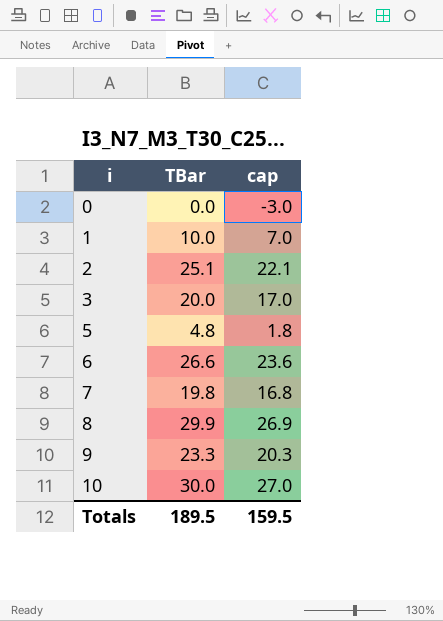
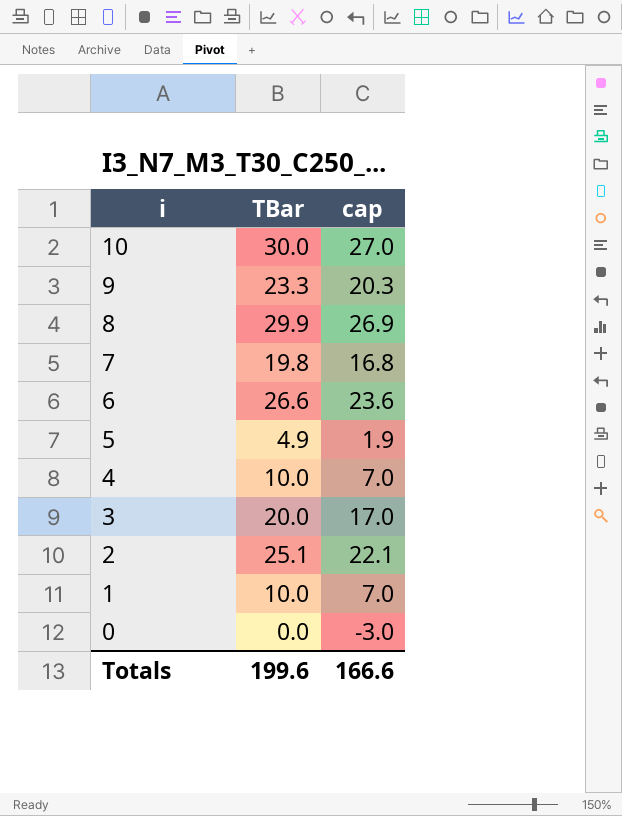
row order: i ascending -> i descending
5 | TBar: 4.8 -> 4.9
5 | cap: 1.8 -> 1.9
row 4: none -> 10.0 | 7.0
Totals | TBar: 189.5 -> 199.6
Totals | cap: 159.5 -> 166.6

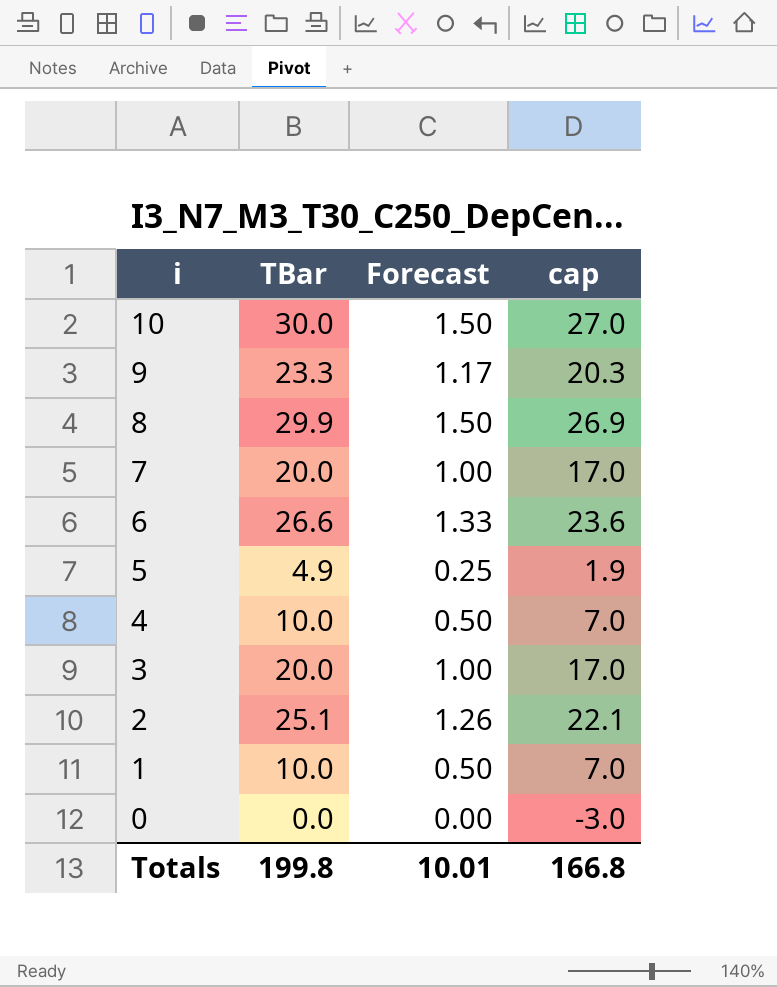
column Forecast | formula: none -> [TBar] * 0.05
7 | TBar: 19.8 -> 20.0
7 | cap: 16.8 -> 17.0
Totals | TBar: 199.6 -> 199.8
Totals | cap: 166.6 -> 166.8

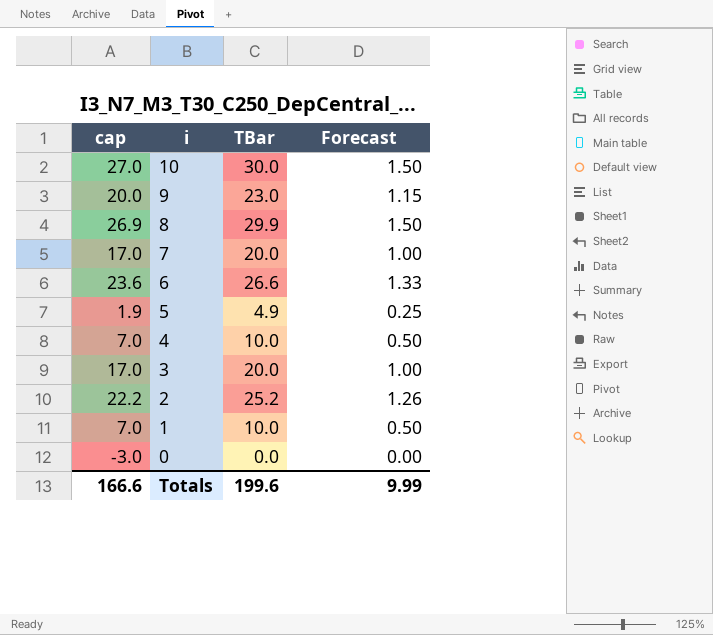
column cap | position: 4 -> 1
9 | cap: 20.3 -> 20.0
9 | TBar: 23.3 -> 23.0
9 | Forecast: 1.17 -> 1.15
2 | cap: 22.1 -> 22.2
2 | TBar: 25.1 -> 25.2
Totals | cap: 166.8 -> 166.6
Totals | TBar: 199.8 -> 199.6
Totals | Forecast: 10.01 -> 9.99

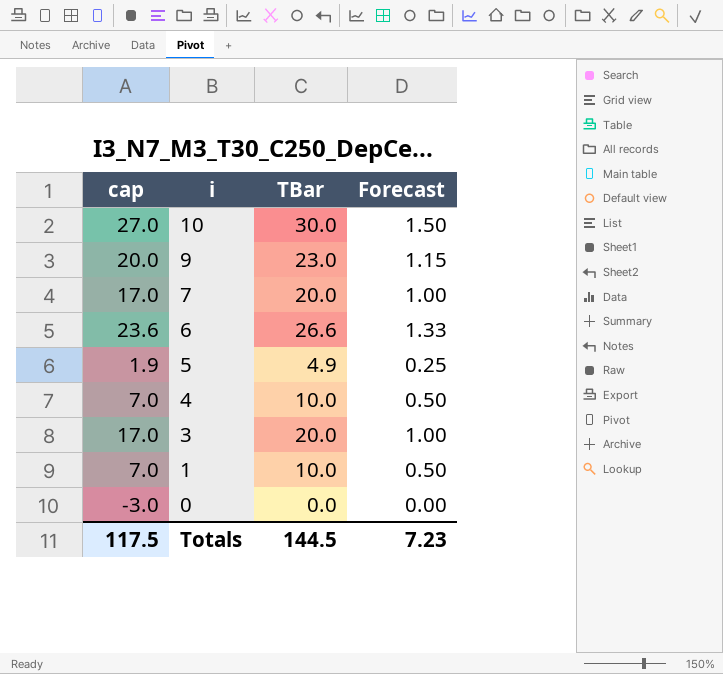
row 8: 26.9 | 29.9 | 1.50 -> none
row 2: 22.2 | 25.2 | 1.26 -> none
Totals | cap: 166.6 -> 117.5
Totals | TBar: 199.6 -> 144.5
Totals | Forecast: 9.99 -> 7.23

